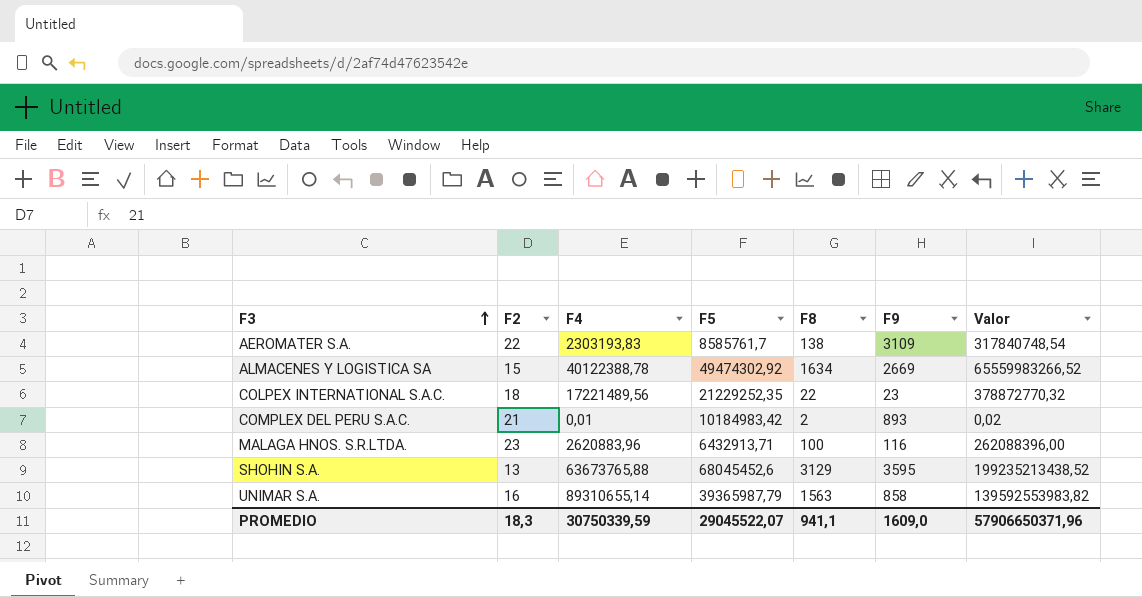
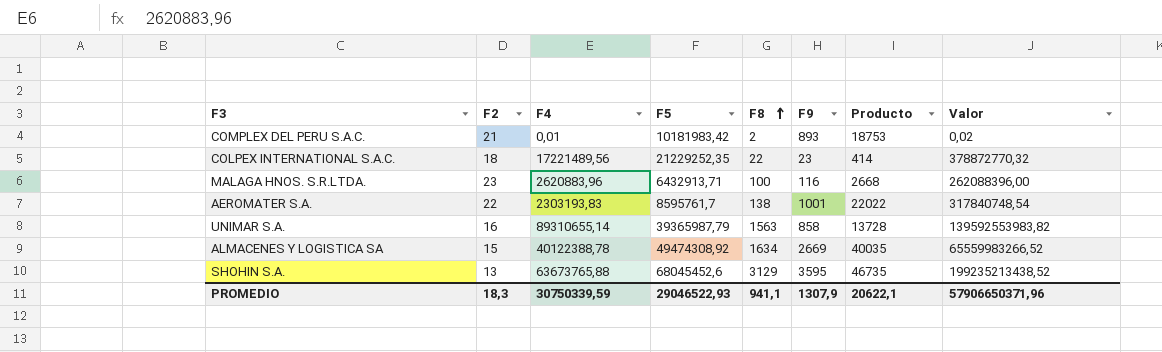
row order: F3 ascending -> F8 ascending
column Producto | formula: none -> [F2] * [F9]
COMPLEX DEL PERU S.A.C. | F5: 10184983,42 -> 10181983,42
AEROMATER S.A. | F5: 8585761,7 -> 8595761,7
AEROMATER S.A. | F9: 3109 -> 1001
ALMACENES Y LOGISTICA SA | F5: 49474302,92 -> 49474308,92
PROMEDIO | F5: 29045522,07 -> 29046522,93
PROMEDIO | F9: 1609,0 -> 1307,9

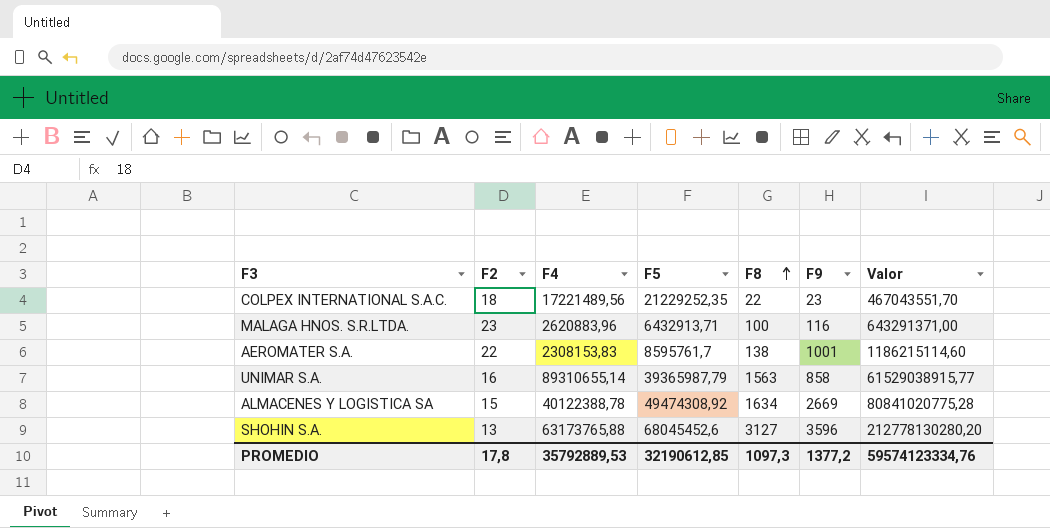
column Producto | formula: [F2] * [F9] -> none
column Valor | formula: [F4] * [F8] -> [F5] * [F8]
row COMPLEX DEL PERU S.A.C.: 21 | 0,01 | 10181983,42 | 2 | 893 | 18753 | 0,02 -> none
AEROMATER S.A. | F4: 2303193,83 -> 2308153,83
SHOHIN S.A. | F4: 63673765,88 -> 63173765,88
SHOHIN S.A. | F8: 3129 -> 3127
SHOHIN S.A. | F9: 3595 -> 3596
PROMEDIO | F2: 18,3 -> 17,8
PROMEDIO | F4: 30750339,59 -> 35792889,53
PROMEDIO | F5: 29046522,93 -> 32190612,85
PROMEDIO | F8: 941,1 -> 1097,3
PROMEDIO | F9: 1307,9 -> 1377,2
PROMEDIO | Valor: 57906650371,96 -> 59574123334,76

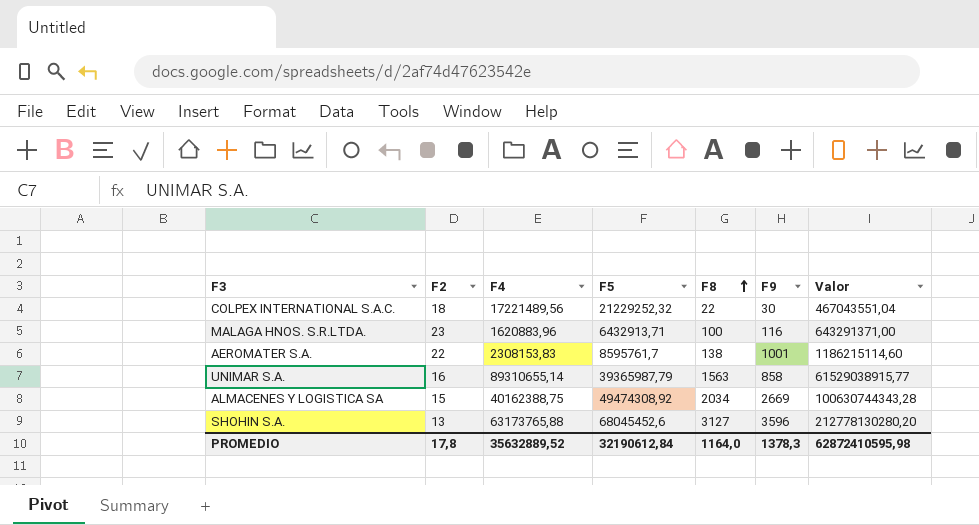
COLPEX INTERNATIONAL S.A.C. | F5: 21229252,35 -> 21229252,32
COLPEX INTERNATIONAL S.A.C. | F9: 23 -> 30
COLPEX INTERNATIONAL S.A.C. | Valor: 467043551,70 -> 467043551,04
MALAGA HNOS. S.R.LTDA. | F4: 2620883,96 -> 1620883,96
ALMACENES Y LOGISTICA SA | F4: 40122388,78 -> 40162388,75
ALMACENES Y LOGISTICA SA | F8: 1634 -> 2034
ALMACENES Y LOGISTICA SA | Valor: 80841020775,28 -> 100630744343,28
PROMEDIO | F4: 35792889,53 -> 35632889,52
PROMEDIO | F5: 32190612,85 -> 32190612,84
PROMEDIO | F8: 1097,3 -> 1164,0
PROMEDIO | F9: 1377,2 -> 1378,3
PROMEDIO | Valor: 59574123334,76 -> 62872410595,98

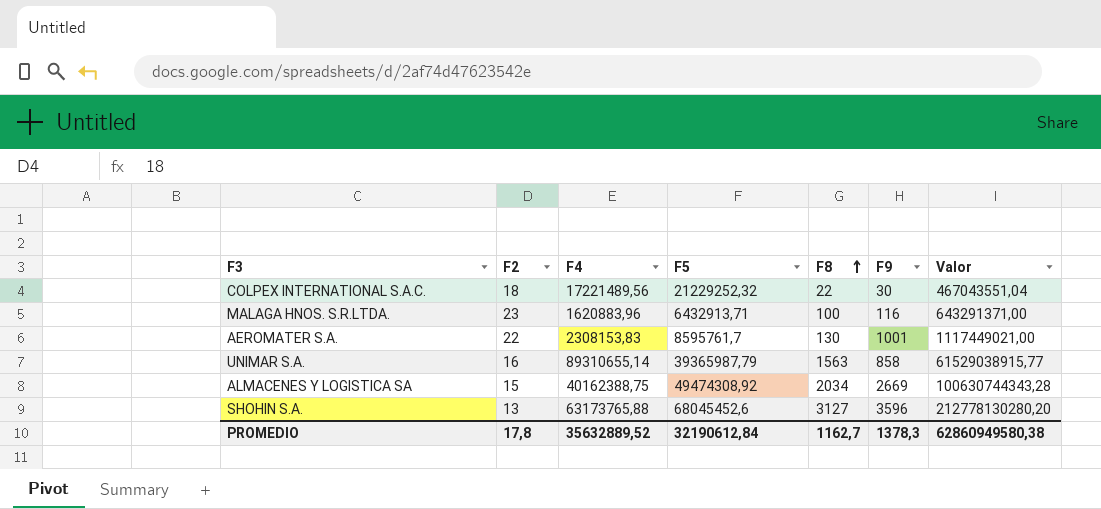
AEROMATER S.A. | F8: 138 -> 130
AEROMATER S.A. | Valor: 1186215114,60 -> 1117449021,00
PROMEDIO | F8: 1164,0 -> 1162,7
PROMEDIO | Valor: 62872410595,98 -> 62860949580,38

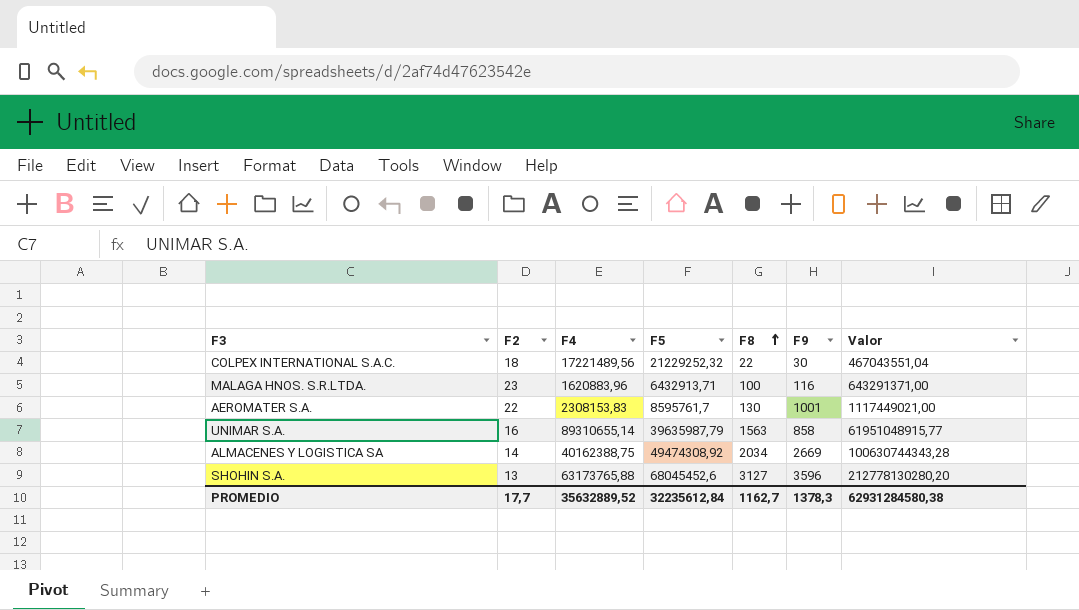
UNIMAR S.A. | F5: 39365987,79 -> 39635987,79
UNIMAR S.A. | Valor: 61529038915,77 -> 61951048915,77
ALMACENES Y LOGISTICA SA | F2: 15 -> 14
PROMEDIO | F2: 17,8 -> 17,7
PROMEDIO | F5: 32190612,84 -> 32235612,84
PROMEDIO | Valor: 62860949580,38 -> 62931284580,38

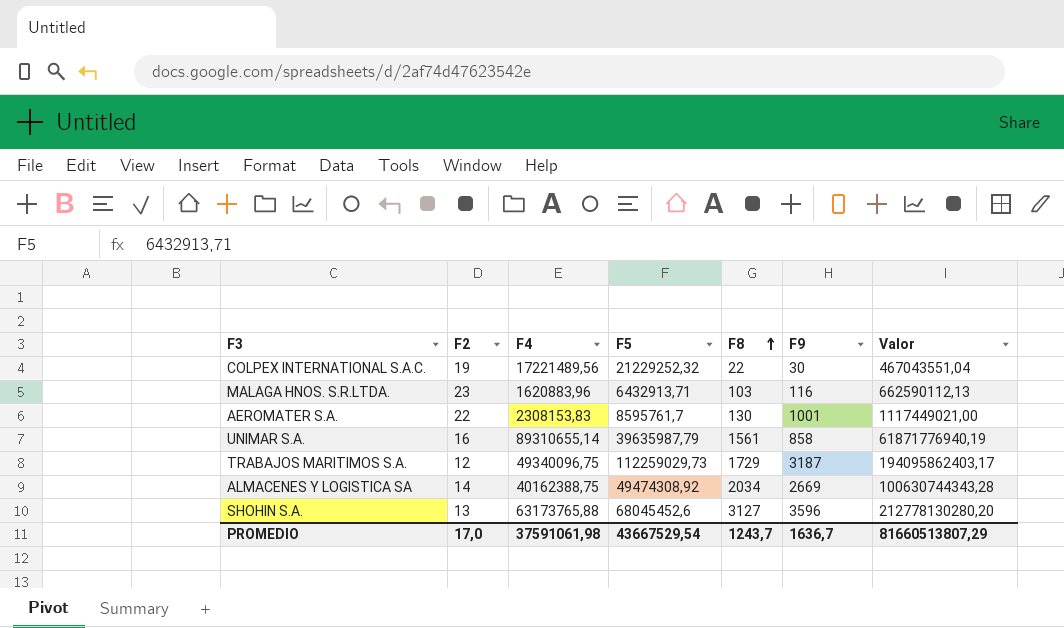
COLPEX INTERNATIONAL S.A.C. | F2: 18 -> 19
MALAGA HNOS. S.R.LTDA. | F8: 100 -> 103
MALAGA HNOS. S.R.LTDA. | Valor: 643291371,00 -> 662590112,13
UNIMAR S.A. | F8: 1563 -> 1561
UNIMAR S.A. | Valor: 61951048915,77 -> 61871776940,19
row TRABAJOS MARITIMOS S.A.: none -> 12 | 49340096,75 | 112259029,73 | 1729 | 3187 | 194095862403,17
PROMEDIO | F2: 17,7 -> 17,0
PROMEDIO | F4: 35632889,52 -> 37591061,98
PROMEDIO | F5: 32235612,84 -> 43667529,54
PROMEDIO | F8: 1162,7 -> 1243,7
PROMEDIO | F9: 1378,3 -> 1636,7
PROMEDIO | Valor: 62931284580,38 -> 81660513807,29

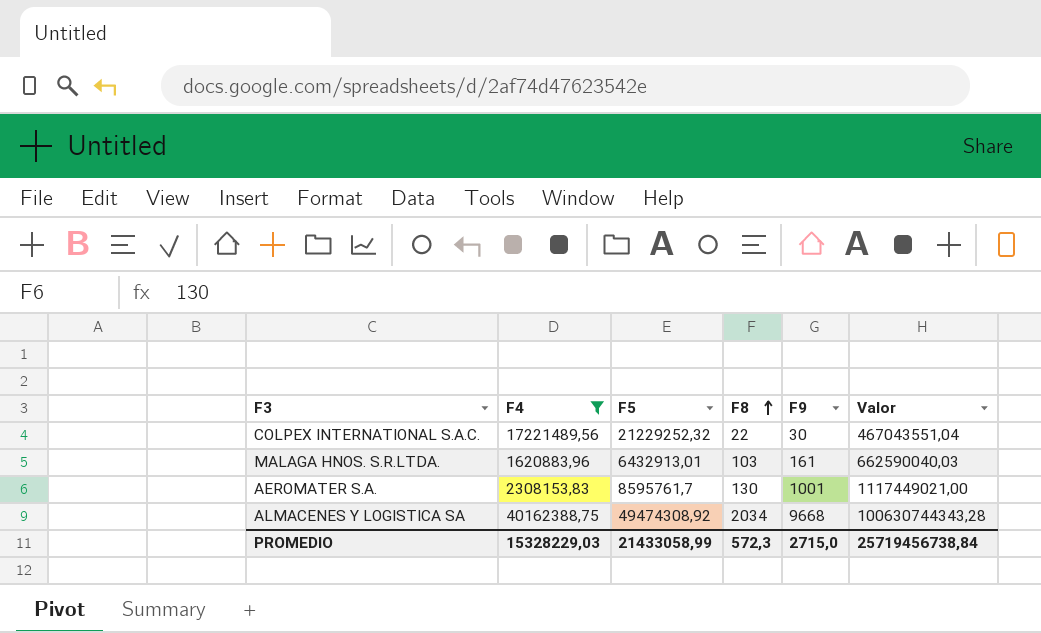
filter: none -> F4 <= 40162388,75
column F2 | position: 2 -> none
MALAGA HNOS. S.R.LTDA. | F5: 6432913,71 -> 6432913,01
MALAGA HNOS. S.R.LTDA. | F9: 116 -> 161
MALAGA HNOS. S.R.LTDA. | Valor: 662590112,13 -> 662590040,03
ALMACENES Y LOGISTICA SA | F9: 2669 -> 9668
PROMEDIO | F4: 37591061,98 -> 15328229,03
PROMEDIO | F5: 43667529,54 -> 21433058,99
PROMEDIO | F8: 1243,7 -> 572,3
PROMEDIO | F9: 1636,7 -> 2715,0
PROMEDIO | Valor: 81660513807,29 -> 25719456738,84

